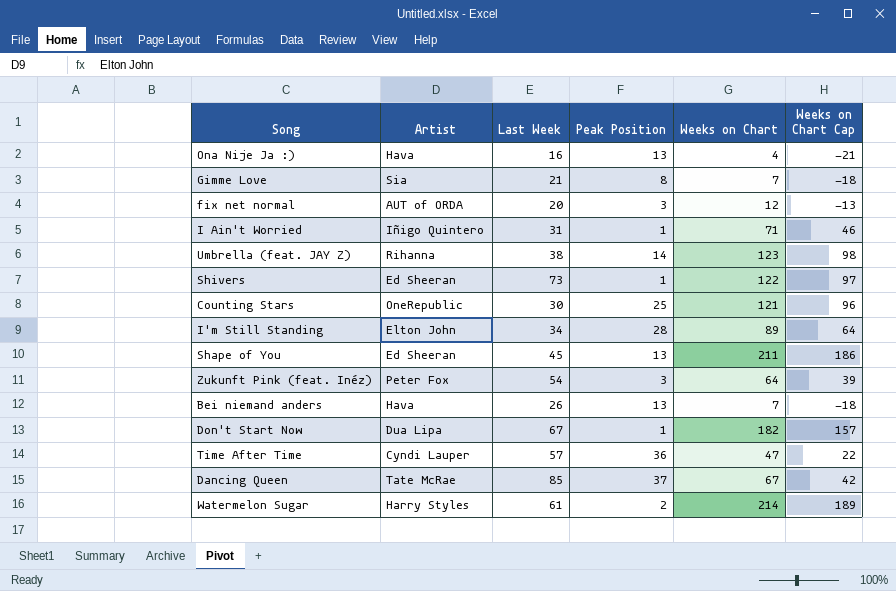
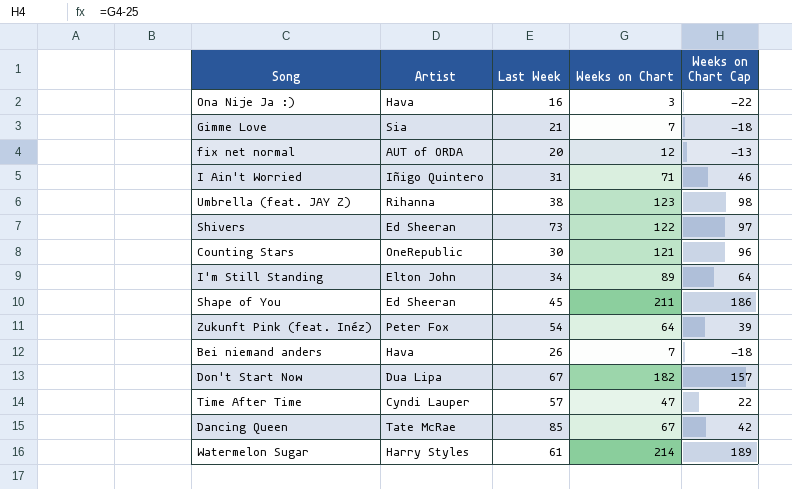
column Peak Position | position: 4 -> none
Ona Nije Ja :) | Weeks on Chart: 4 -> 3
Ona Nije Ja :) | Weeks on Chart Cap: -21 -> -22

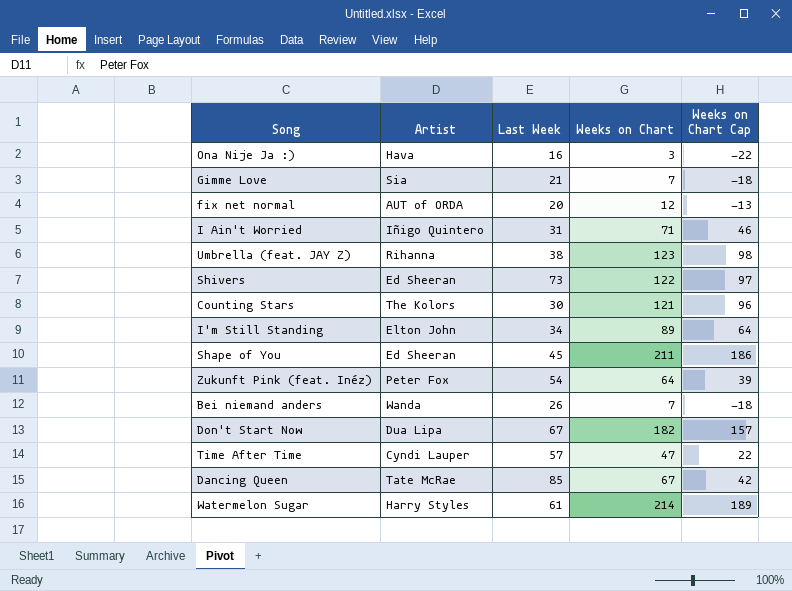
Counting Stars | Artist: OneRepublic -> The Kolors
Bei niemand anders | Artist: Hava -> Wanda

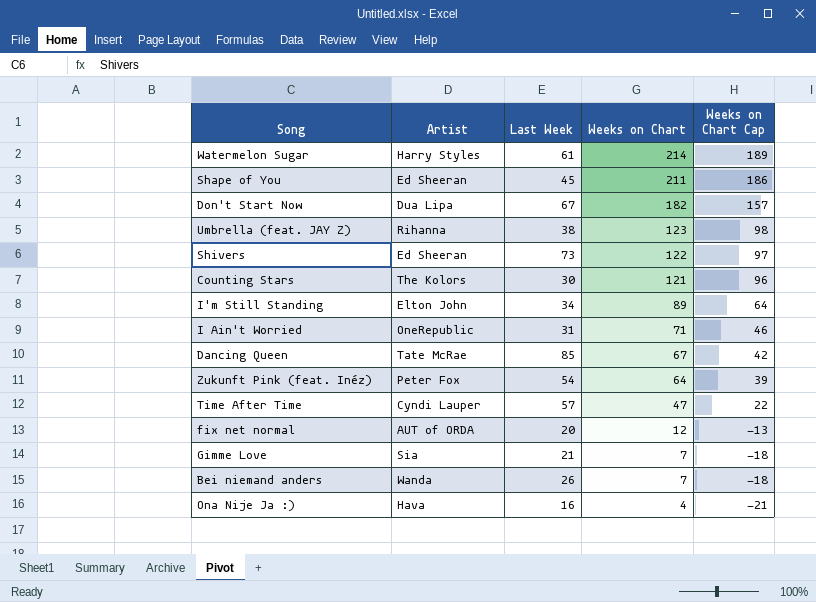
row order: none -> Weeks on Chart descending
I Ain't Worried | Artist: Iñigo Quintero -> OneRepublic
Ona Nije Ja :) | Weeks on Chart: 3 -> 4
Ona Nije Ja :) | Weeks on Chart Cap: -22 -> -21

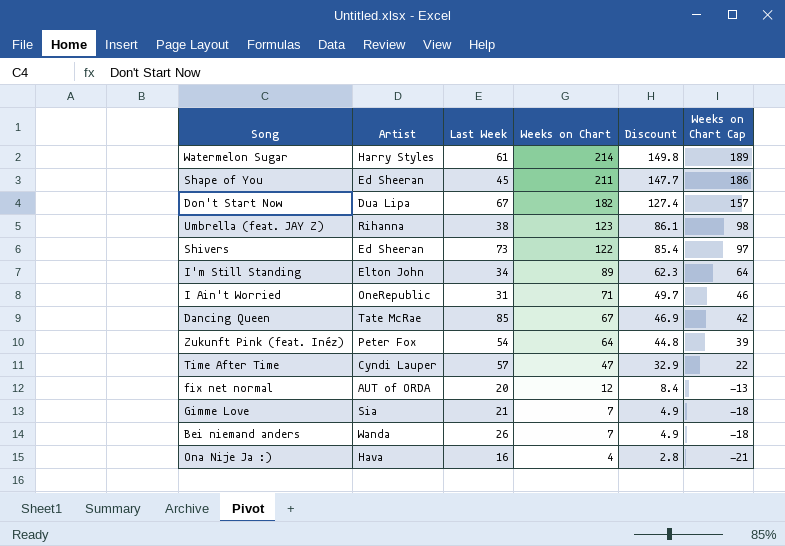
column Discount | formula: none -> [Weeks on Chart] * 0.7
row Counting Stars: The Kolors | 30 | 121 | 96 -> none

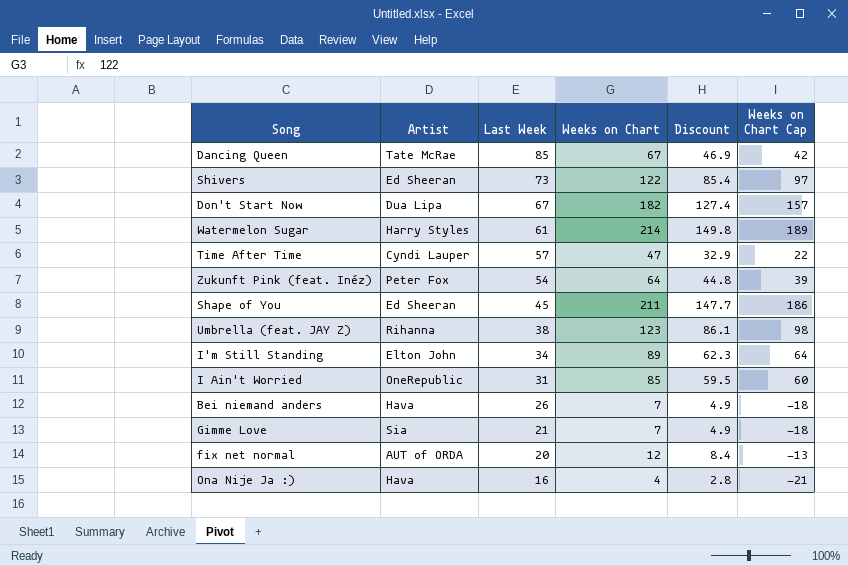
row order: Weeks on Chart descending -> Last Week descending
I Ain't Worried | Weeks on Chart: 71 -> 85
I Ain't Worried | Discount: 49.7 -> 59.5
I Ain't Worried | Weeks on Chart Cap: 46 -> 60
Bei niemand anders | Artist: Wanda -> Hava

